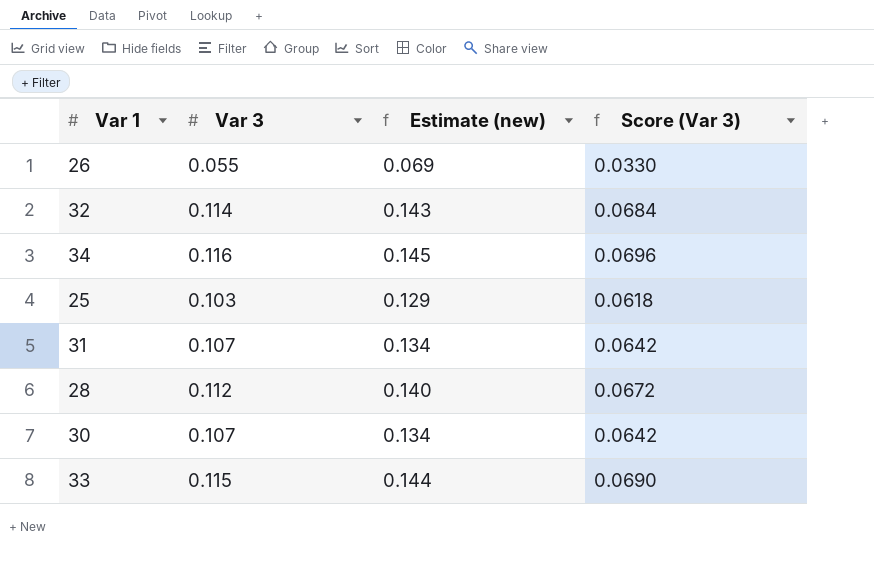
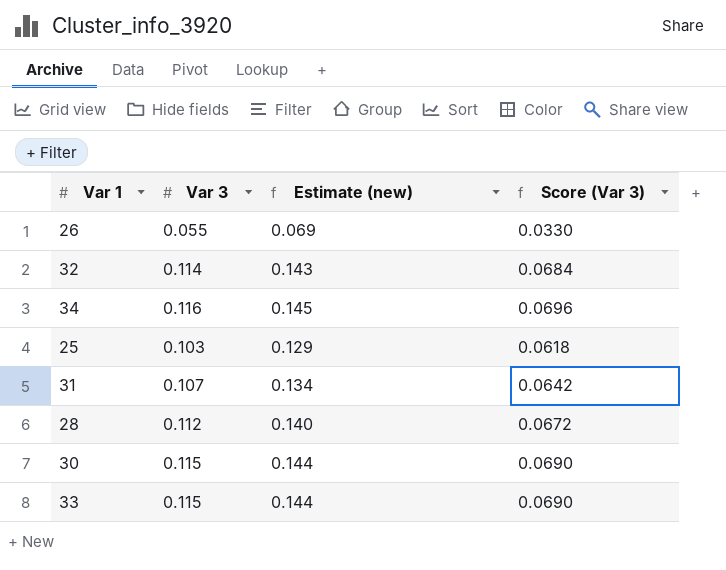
30 | Var 3: 0.107 -> 0.115
30 | Estimate (new): 0.134 -> 0.144
30 | Score (Var 3): 0.0642 -> 0.0690

